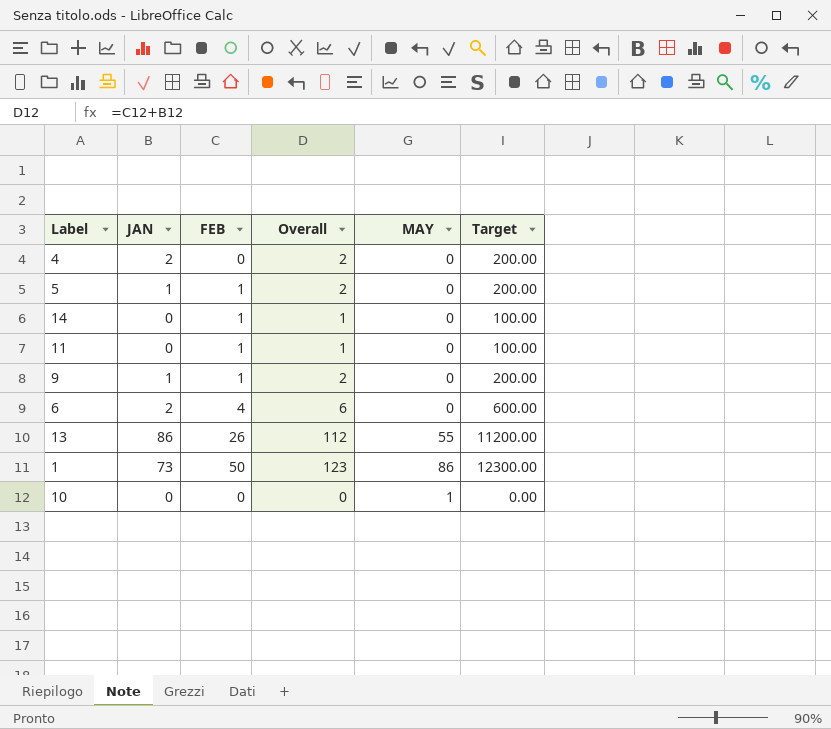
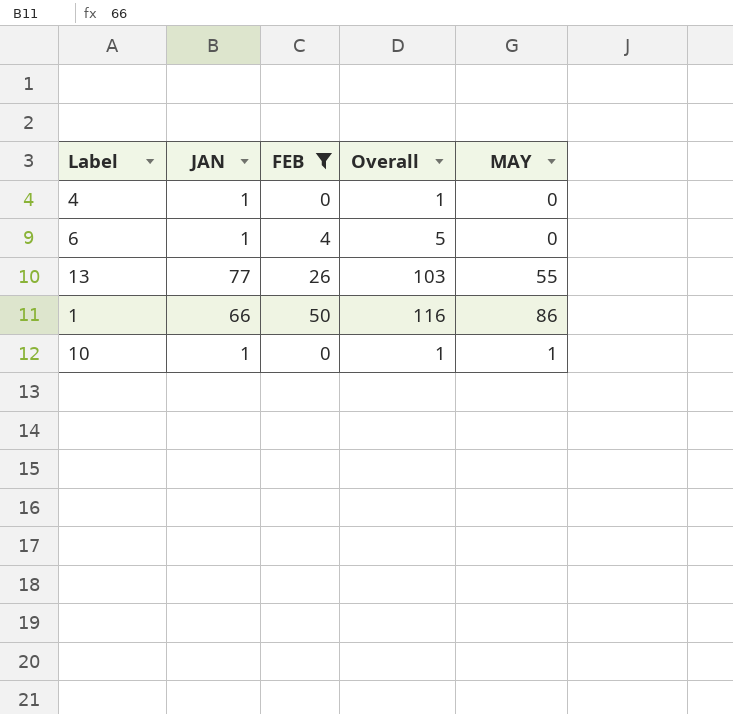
filter: none -> FEB != 1
column Target | formula: [Overall] * 100 -> none
4 | JAN: 2 -> 1
4 | Overall: 2 -> 1
6 | JAN: 2 -> 1
6 | Overall: 6 -> 5
13 | JAN: 86 -> 77
13 | Overall: 112 -> 103
1 | JAN: 73 -> 66
1 | Overall: 123 -> 116
10 | JAN: 0 -> 1
10 | Overall: 0 -> 1

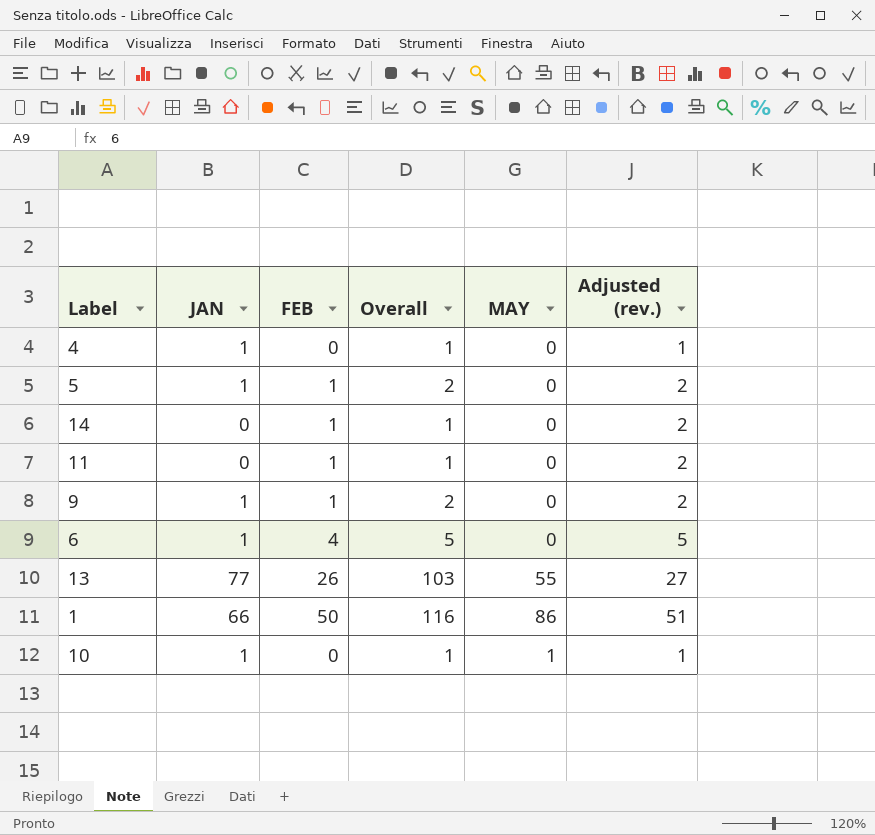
filter: FEB != 1 -> none
column Adjusted (rev.) | formula: none -> [FEB] + 1

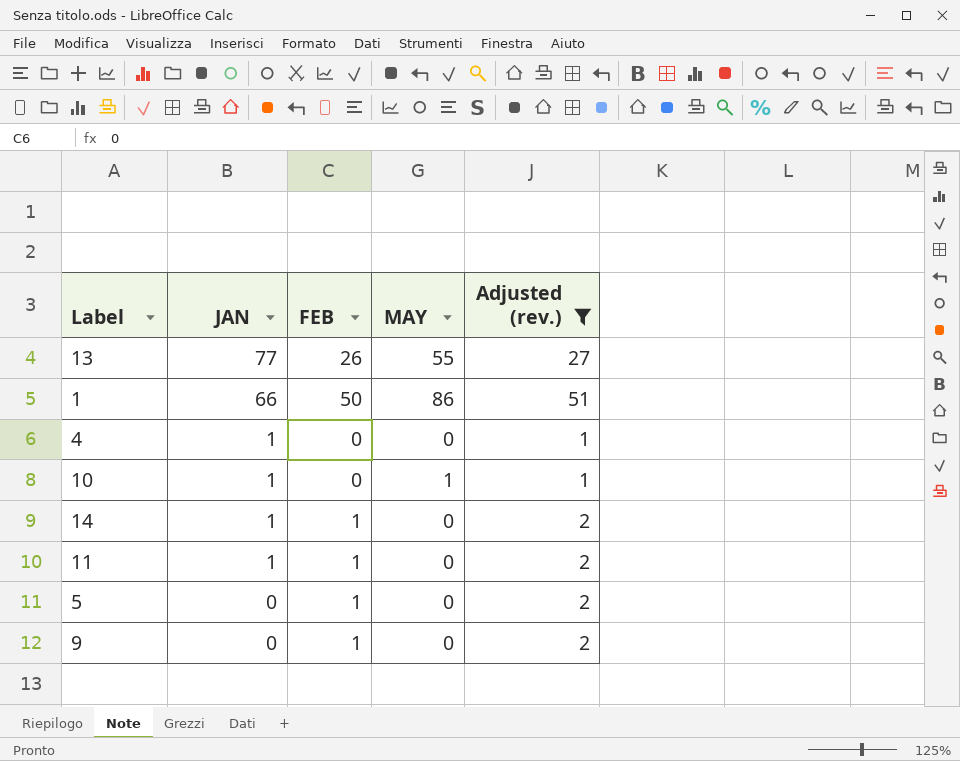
filter: none -> Adjusted (rev.) != 5
row order: none -> JAN descending
column Overall | formula: [JAN] + [FEB] -> none
14 | JAN: 0 -> 1
11 | JAN: 0 -> 1
5 | JAN: 1 -> 0
9 | JAN: 1 -> 0

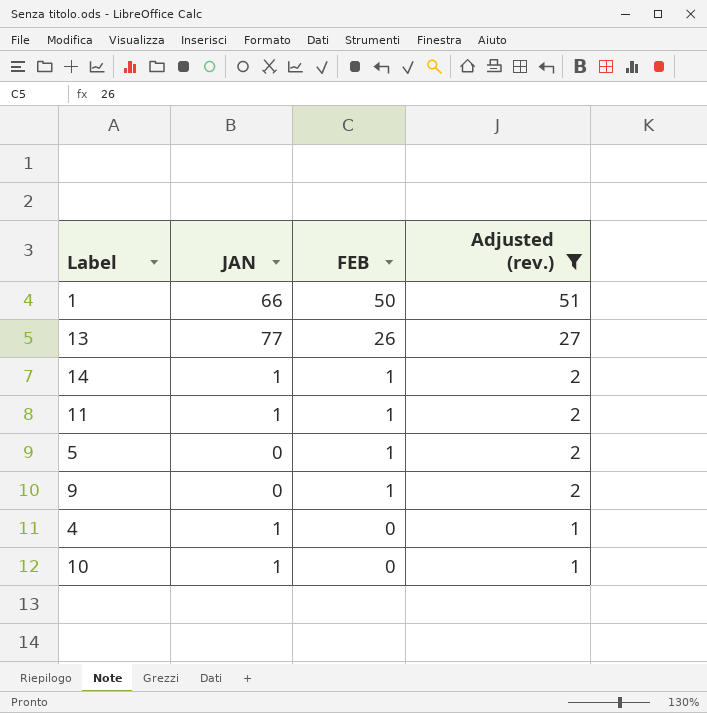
row order: JAN descending -> FEB descending
column MAY | position: 4 -> none

